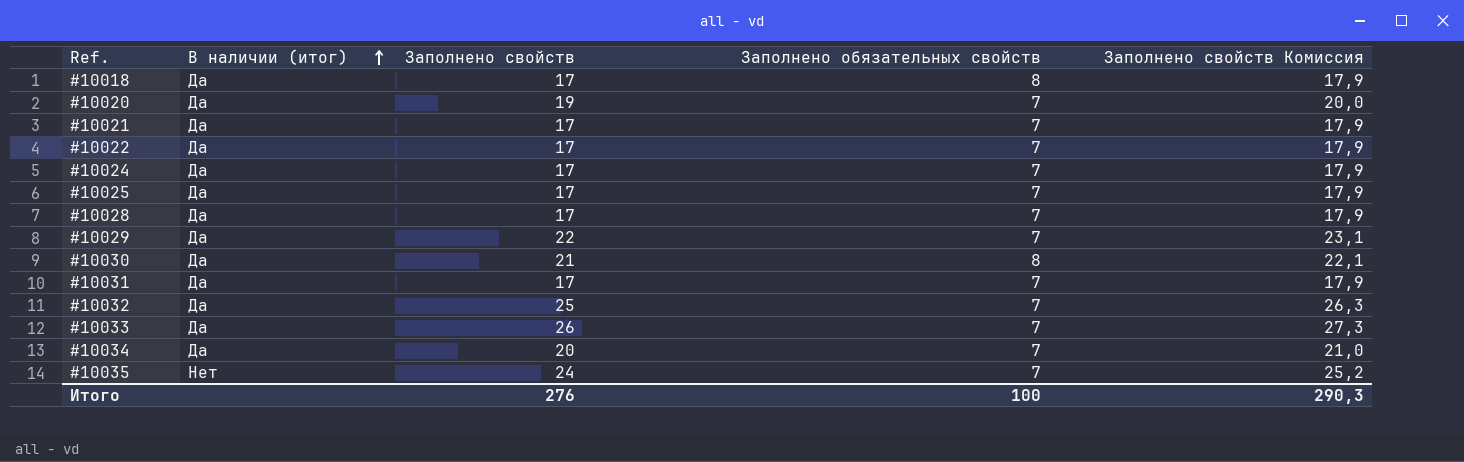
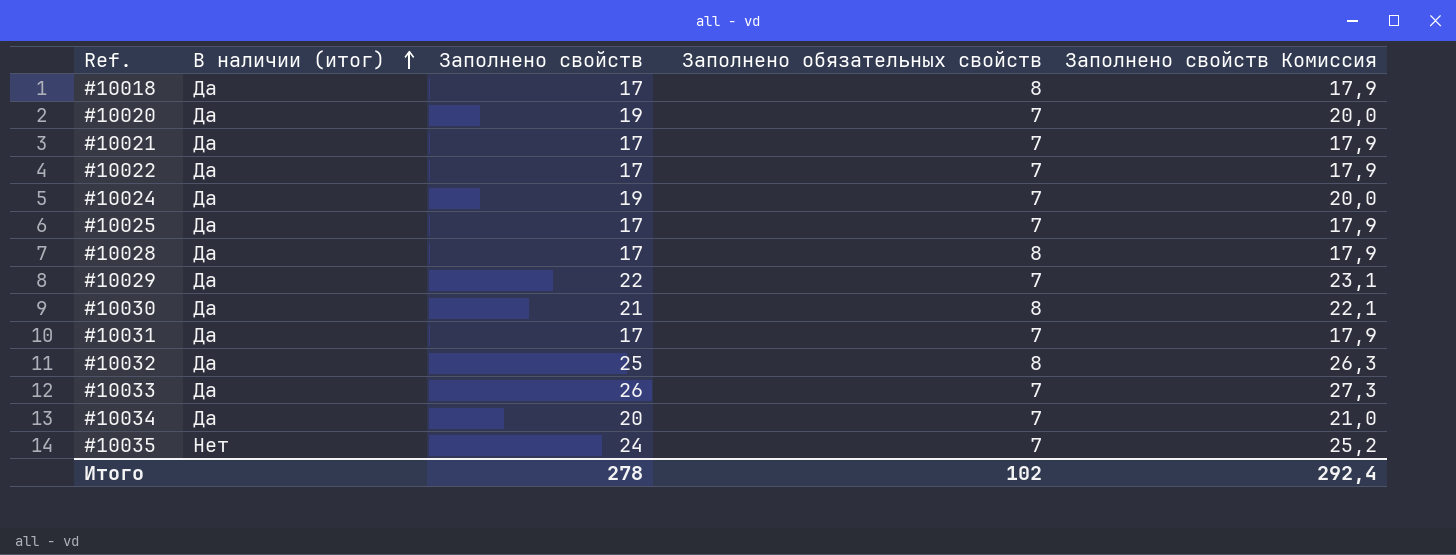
#10024 | Заполнено свойств: 17 -> 19
#10024 | Заполнено свойств Комиссия: 17,9 -> 20,0
#10028 | Заполнено обязательных свойств: 7 -> 8
#10032 | Заполнено обязательных свойств: 7 -> 8
Итого | Заполнено свойств: 276 -> 278
Итого | Заполнено обязательных свойств: 100 -> 102
Итого | Заполнено свойств Комиссия: 290,3 -> 292,4

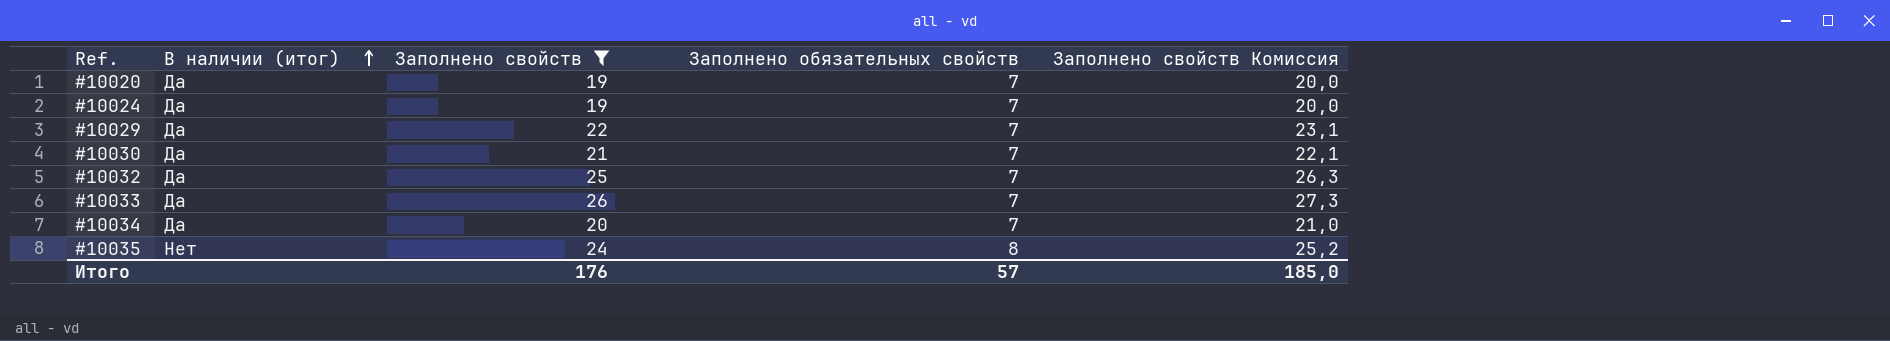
filter: none -> Заполнено свойств != 17
#10030 | Заполнено обязательных свойств: 8 -> 7
#10032 | Заполнено обязательных свойств: 8 -> 7
#10035 | Заполнено обязательных свойств: 7 -> 8
Итого | Заполнено свойств: 278 -> 176
Итого | Заполнено обязательных свойств: 102 -> 57
Итого | Заполнено свойств Комиссия: 292,4 -> 185,0

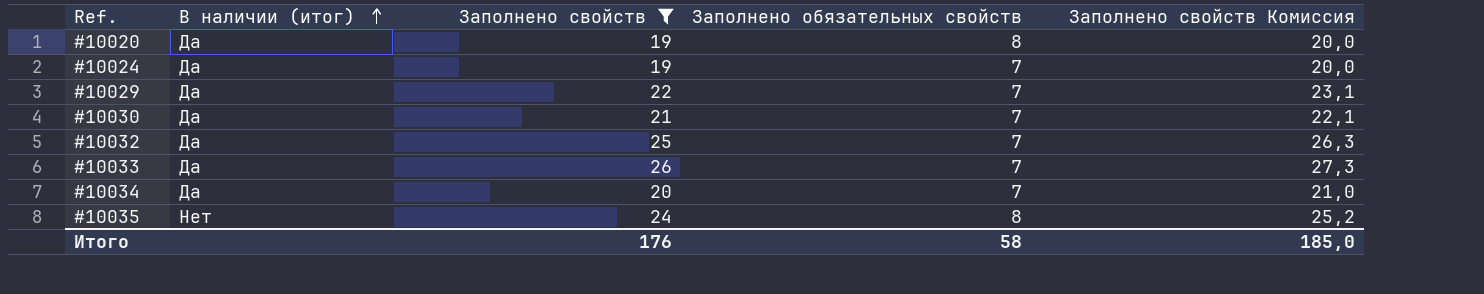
#10020 | Заполнено обязательных свойств: 7 -> 8
Итого | Заполнено обязательных свойств: 57 -> 58

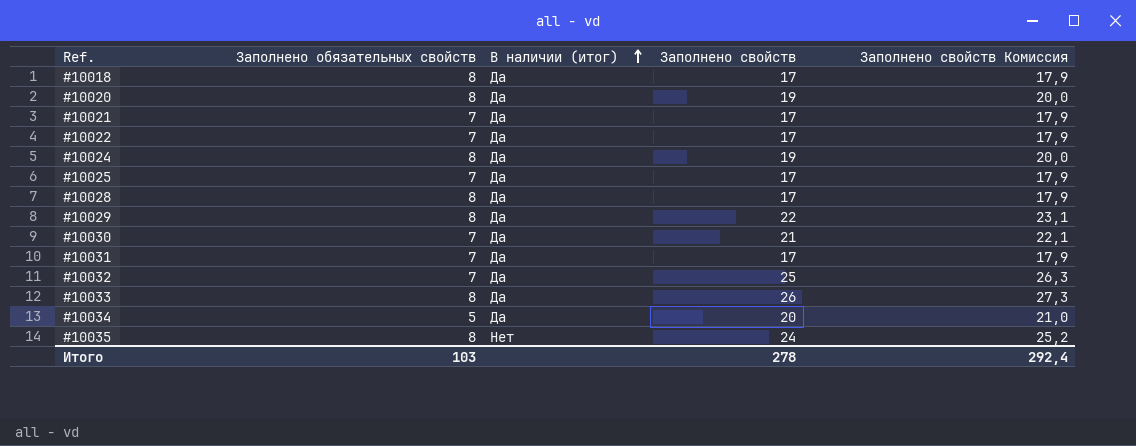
filter: Заполнено свойств != 17 -> none
column Заполнено обязательных свойств | position: 4 -> 2
#10024 | Заполнено обязательных свойств: 7 -> 8
#10029 | Заполнено обязательных свойств: 7 -> 8
#10033 | Заполнено обязательных свойств: 7 -> 8
#10034 | Заполнено обязательных свойств: 7 -> 5
Итого | Заполнено обязательных свойств: 58 -> 103
Итого | Заполнено свойств: 176 -> 278
Итого | Заполнено свойств Комиссия: 185,0 -> 292,4

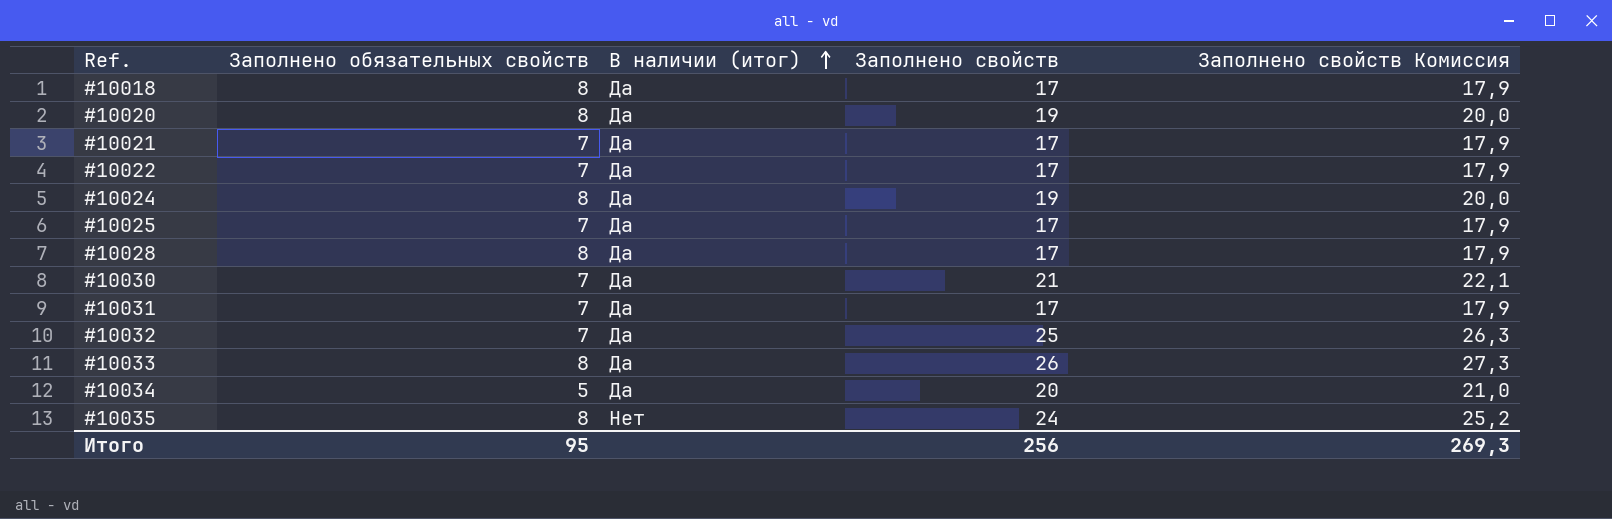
row #10029: 8 | Да | 22 | 23,1 -> none
Итого | Заполнено обязательных свойств: 103 -> 95
Итого | Заполнено свойств: 278 -> 256
Итого | Заполнено свойств Комиссия: 292,4 -> 269,3

